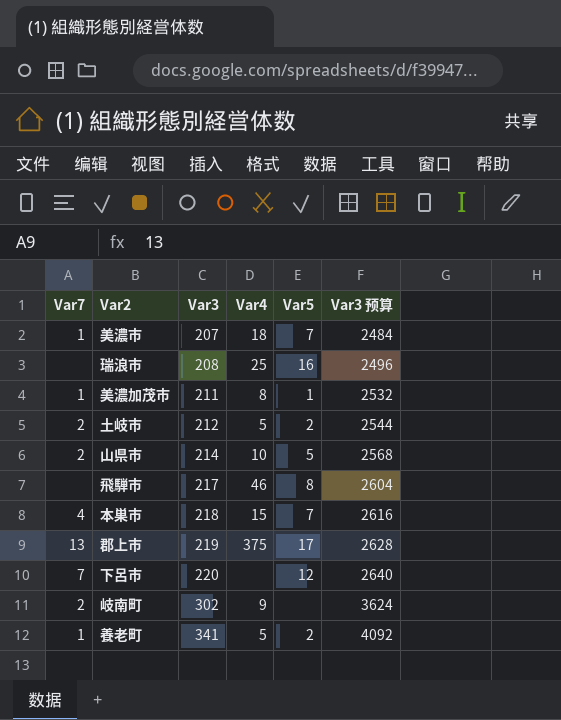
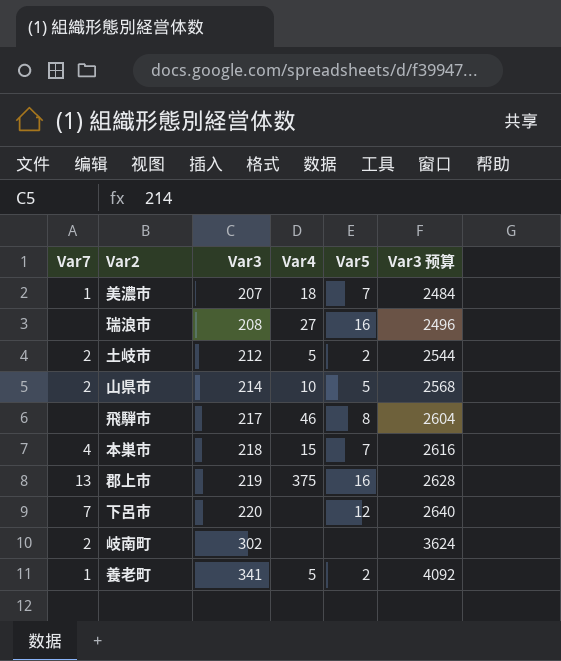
row 美濃加茂市: 1 | 211 | 8 | 1 | 2532 -> none
瑞浪市 | Var4: 25 -> 27
郡上市 | Var5: 17 -> 16
岐南町 | Var4: 9 -> none

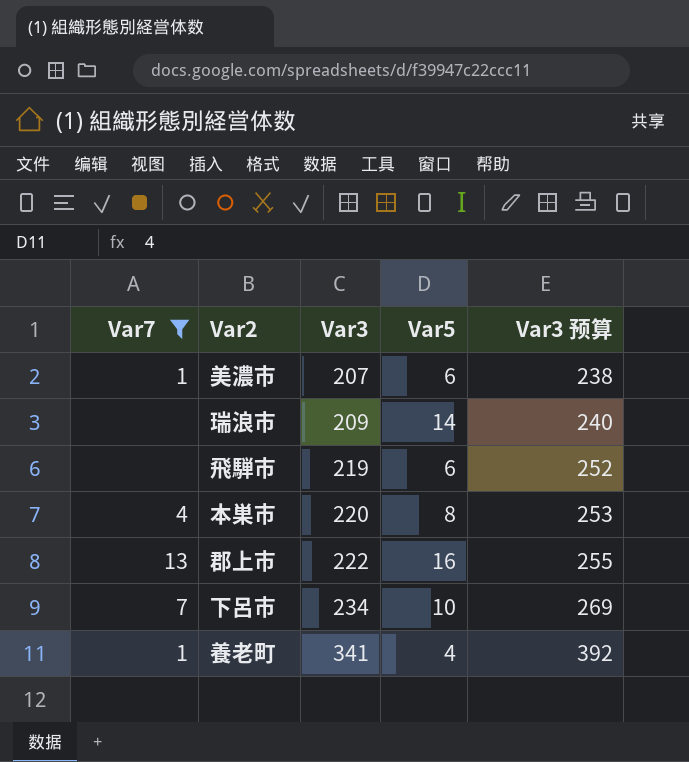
filter: none -> Var7 != 2
column Var4 | position: 4 -> none
column Var3 预算 | formula: [Var3] * 12 -> [Var3] * 1.15
美濃市 | Var5: 7 -> 6
瑞浪市 | Var3: 208 -> 209
瑞浪市 | Var5: 16 -> 14
飛騨市 | Var3: 217 -> 219
飛騨市 | Var5: 8 -> 6
本巣市 | Var3: 218 -> 220
本巣市 | Var5: 7 -> 8
郡上市 | Var3: 219 -> 222
下呂市 | Var3: 220 -> 234
下呂市 | Var5: 12 -> 10
養老町 | Var5: 2 -> 4

